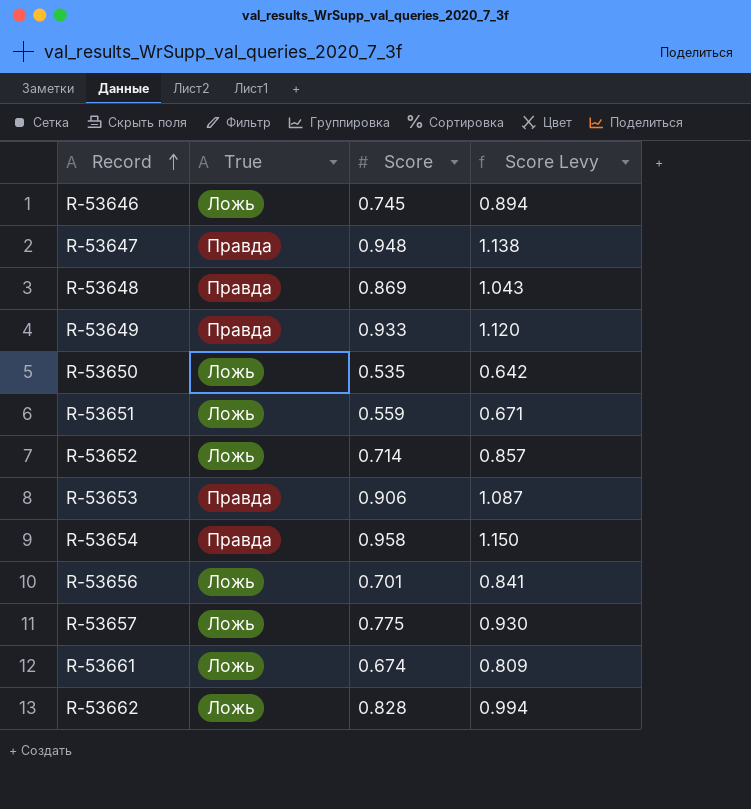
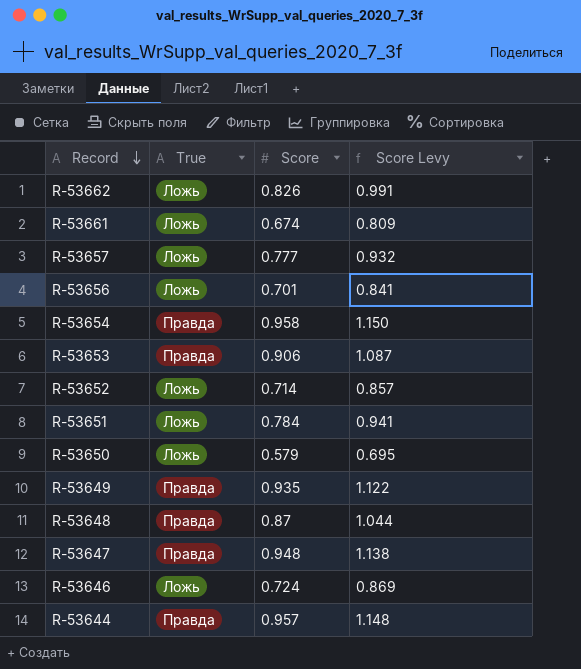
row order: Record ascending -> Record descending
R-53662 | Score: 0.828 -> 0.826
R-53662 | Score Levy: 0.994 -> 0.991
R-53657 | Score: 0.775 -> 0.777
R-53657 | Score Levy: 0.930 -> 0.932
R-53651 | Score: 0.559 -> 0.784
R-53651 | Score Levy: 0.671 -> 0.941
R-53650 | Score: 0.535 -> 0.579
R-53650 | Score Levy: 0.642 -> 0.695
R-53649 | Score: 0.933 -> 0.935
R-53649 | Score Levy: 1.120 -> 1.122
R-53648 | Score: 0.869 -> 0.87
R-53648 | Score Levy: 1.043 -> 1.044
R-53646 | Score: 0.745 -> 0.724
R-53646 | Score Levy: 0.894 -> 0.869
row R-53644: none -> Правда | 0.957 | 1.148

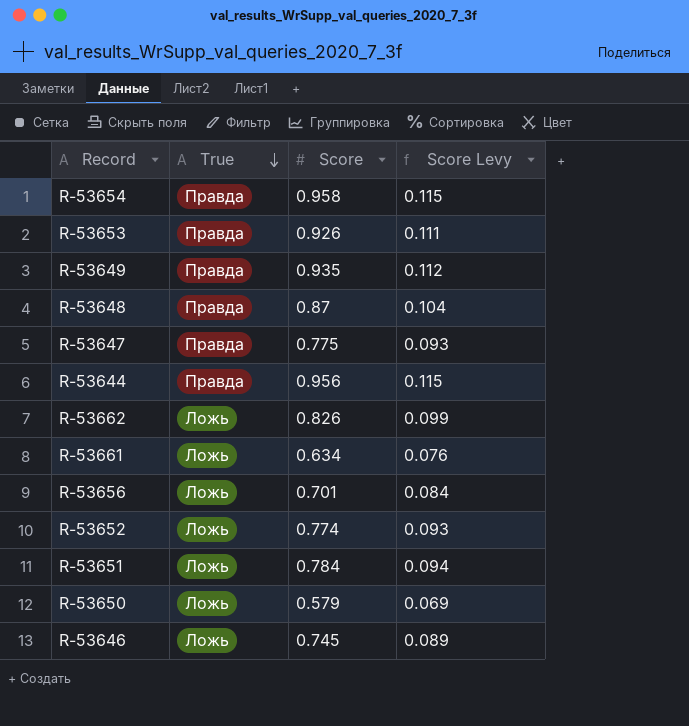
row order: Record descending -> True descending
column Score Levy | formula: [Score] * 1.2 -> [Score] * 0.12
row R-53657: Ложь | 0.777 | 0.932 -> none
R-53653 | Score: 0.906 -> 0.926
R-53647 | Score: 0.948 -> 0.775
R-53644 | Score: 0.957 -> 0.956
R-53661 | Score: 0.674 -> 0.634
R-53652 | Score: 0.714 -> 0.774
R-53646 | Score: 0.724 -> 0.745

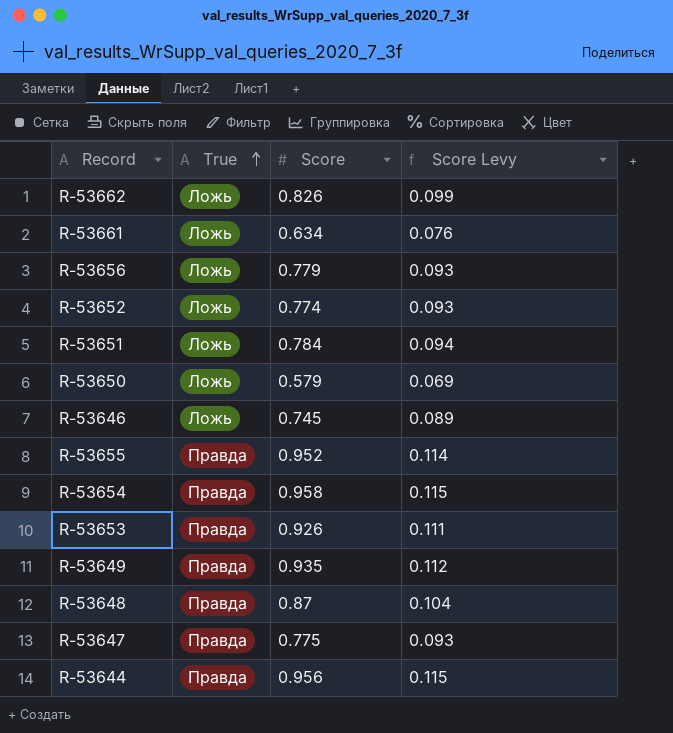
row order: True descending -> True ascending
R-53656 | Score: 0.701 -> 0.779
R-53656 | Score Levy: 0.084 -> 0.093
row R-53655: none -> Правда | 0.952 | 0.114

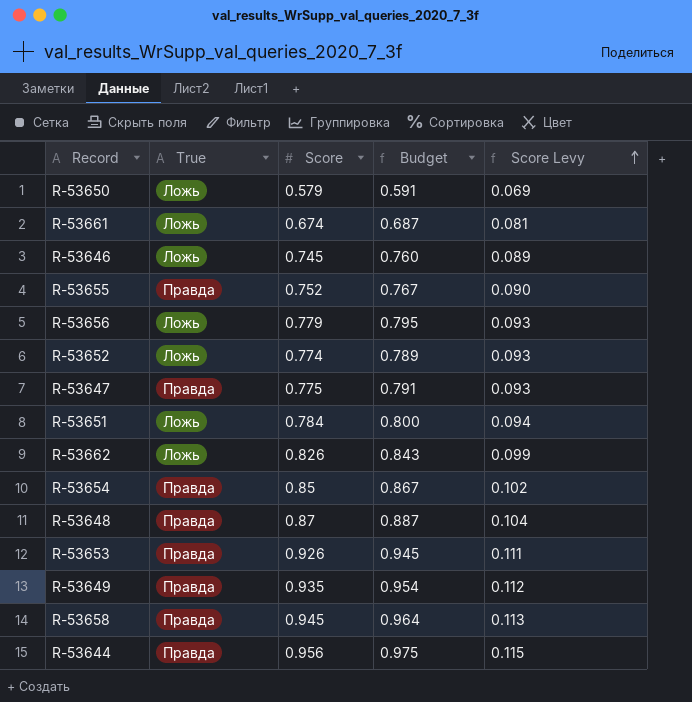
row order: True ascending -> Score Levy ascending
column Budget | formula: none -> [Score] * 1.02
R-53661 | Score: 0.634 -> 0.674
R-53661 | Score Levy: 0.076 -> 0.081
R-53655 | Score: 0.952 -> 0.752
R-53655 | Score Levy: 0.114 -> 0.090
R-53654 | Score: 0.958 -> 0.85
R-53654 | Score Levy: 0.115 -> 0.102
row R-53658: none -> Правда | 0.945 | 0.964 | 0.113

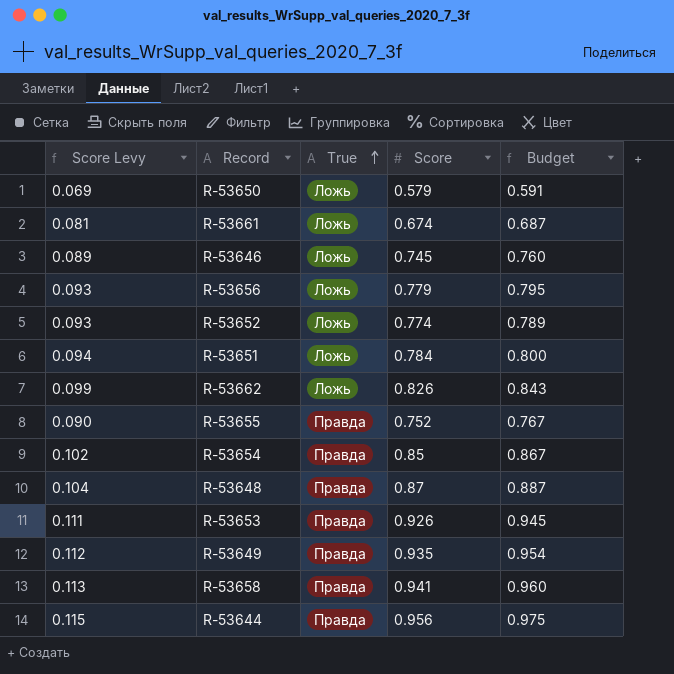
row order: Score Levy ascending -> True ascending
column Score Levy | position: 5 -> 1
row R-53647: Правда | 0.775 | 0.791 | 0.093 -> none
R-53658 | Score: 0.945 -> 0.941
R-53658 | Budget: 0.964 -> 0.960

